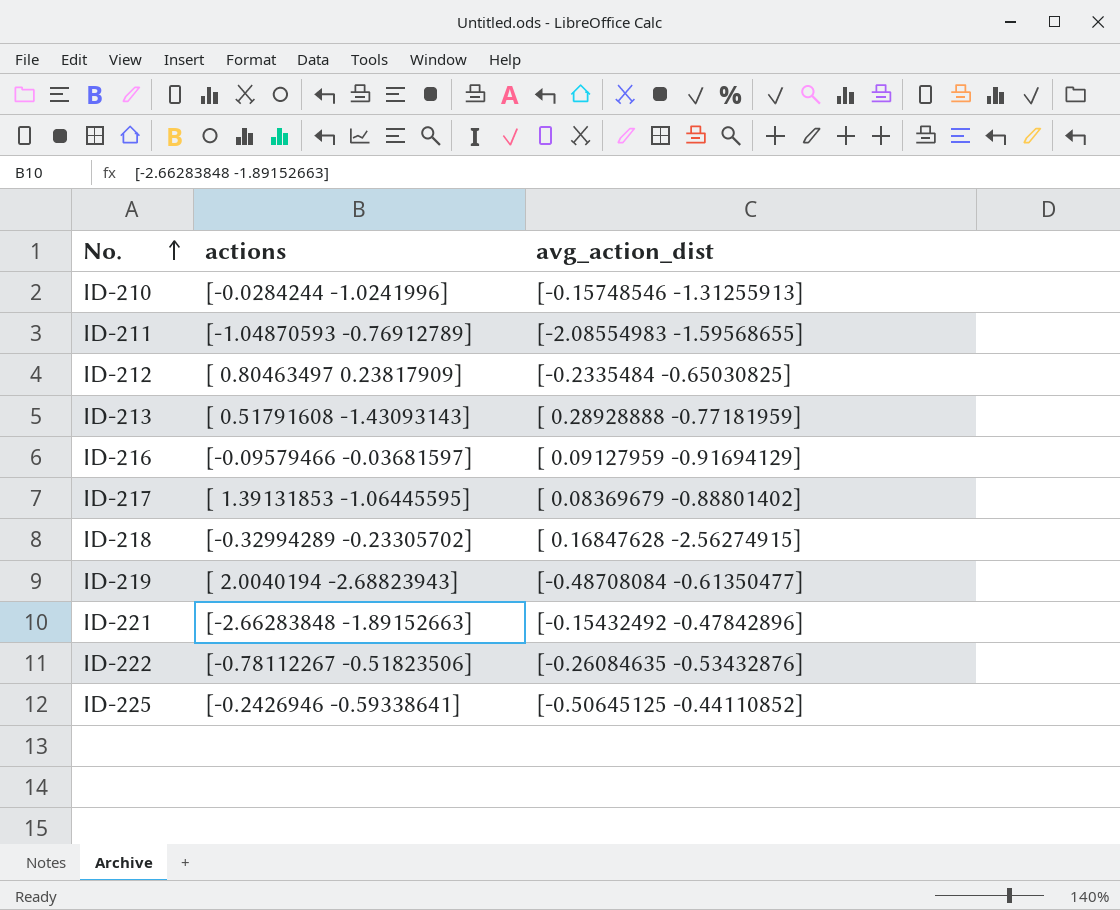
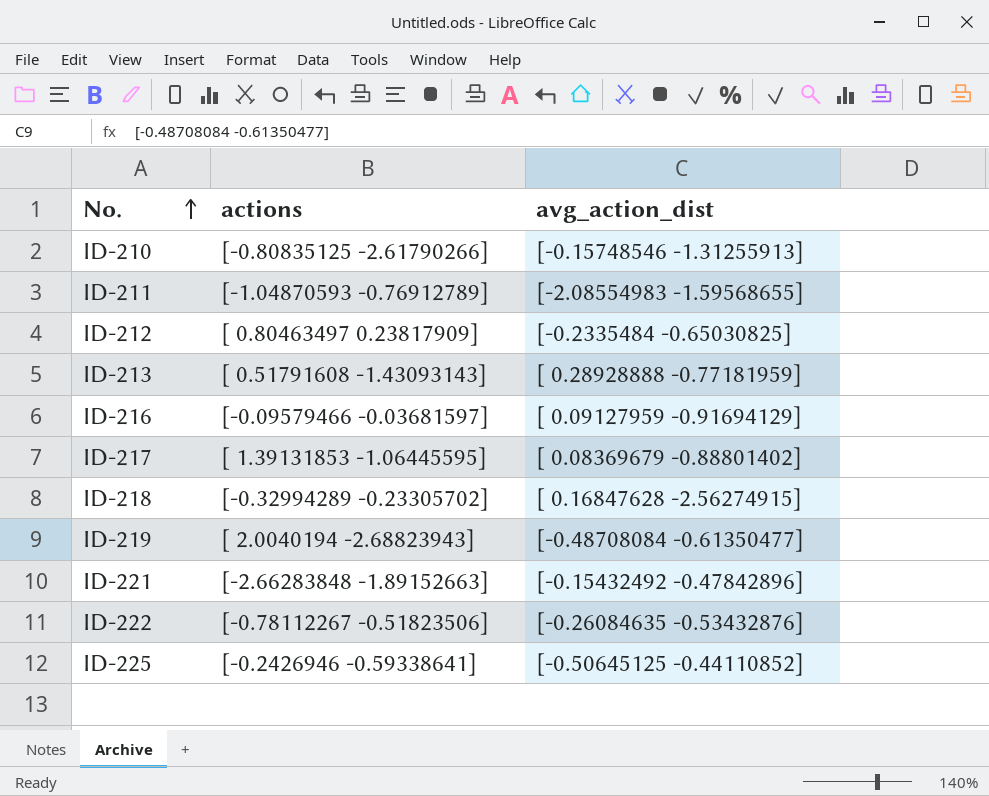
ID-210 | actions: [-0.0284244 -1.0241996] -> [-0.80835125 -2.61790266]

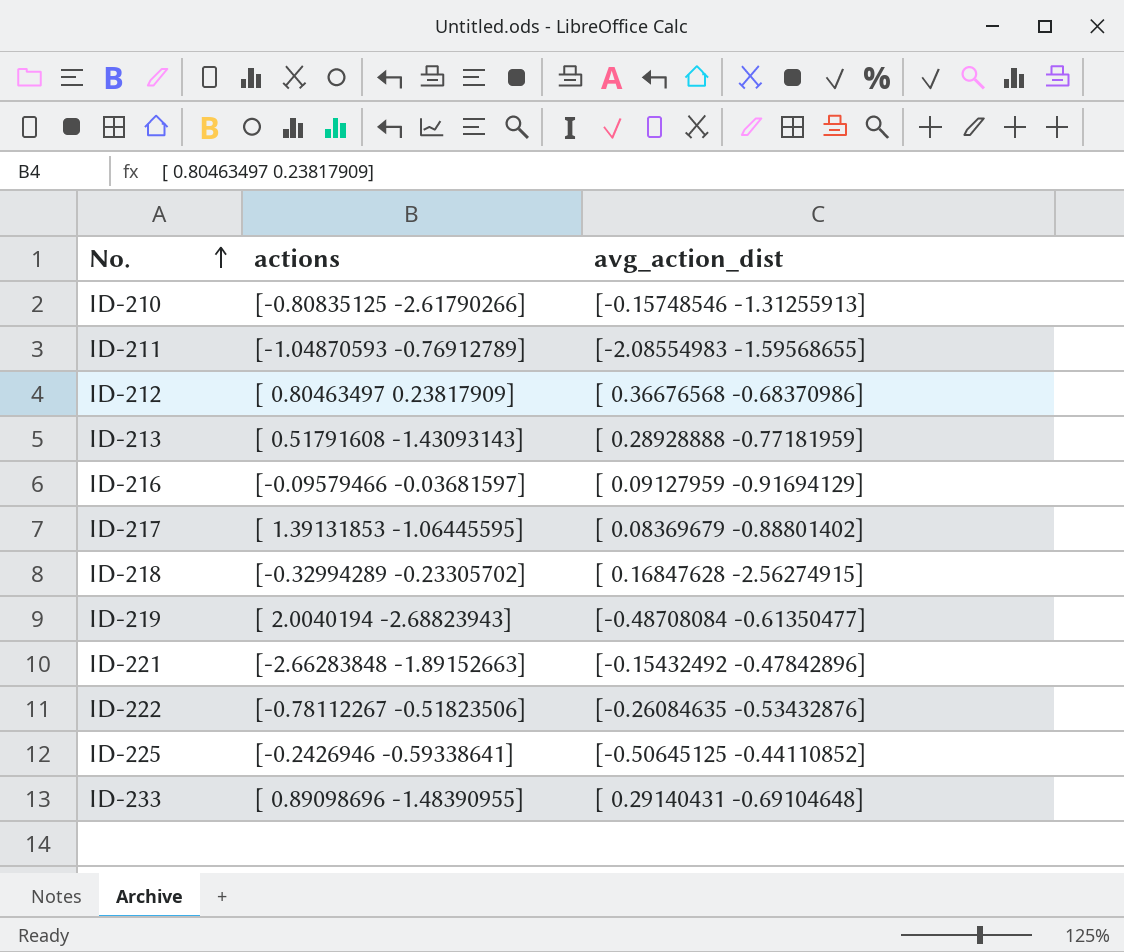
ID-212 | avg_action_dist: [-0.2335484 -0.65030825] -> [ 0.36676568 -0.68370986]
row ID-233: none -> [ 0.89098696 -1.48390955] | [ 0.29140431 -0.69104648]

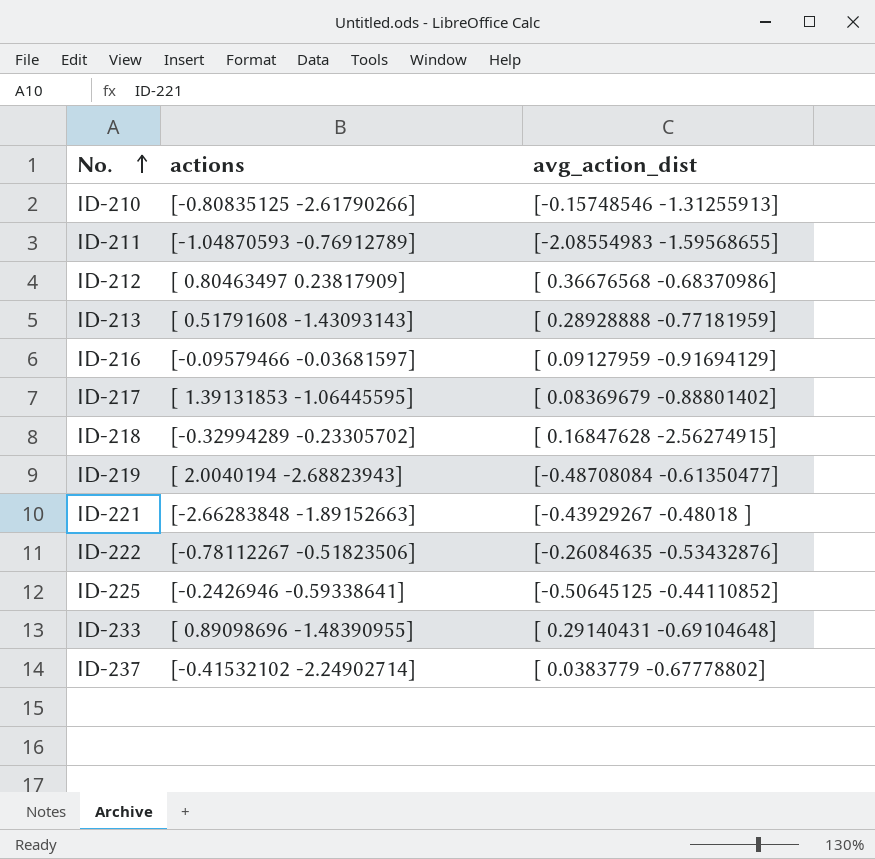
ID-221 | avg_action_dist: [-0.15432492 -0.47842896] -> [-0.43929267 -0.48018 ]
row ID-237: none -> [-0.41532102 -2.24902714] | [ 0.0383779 -0.67778802]

